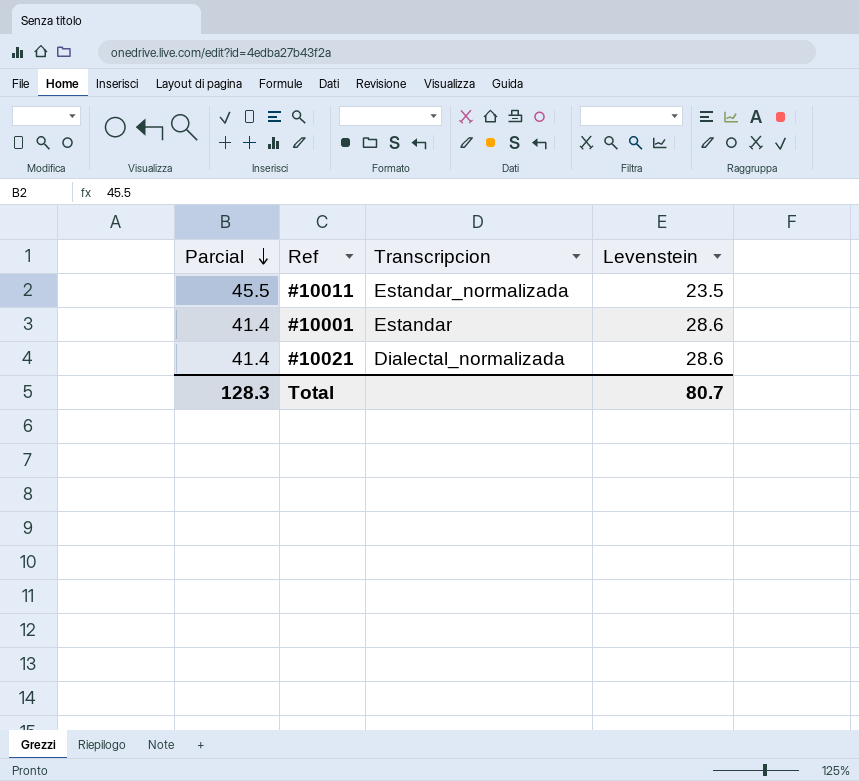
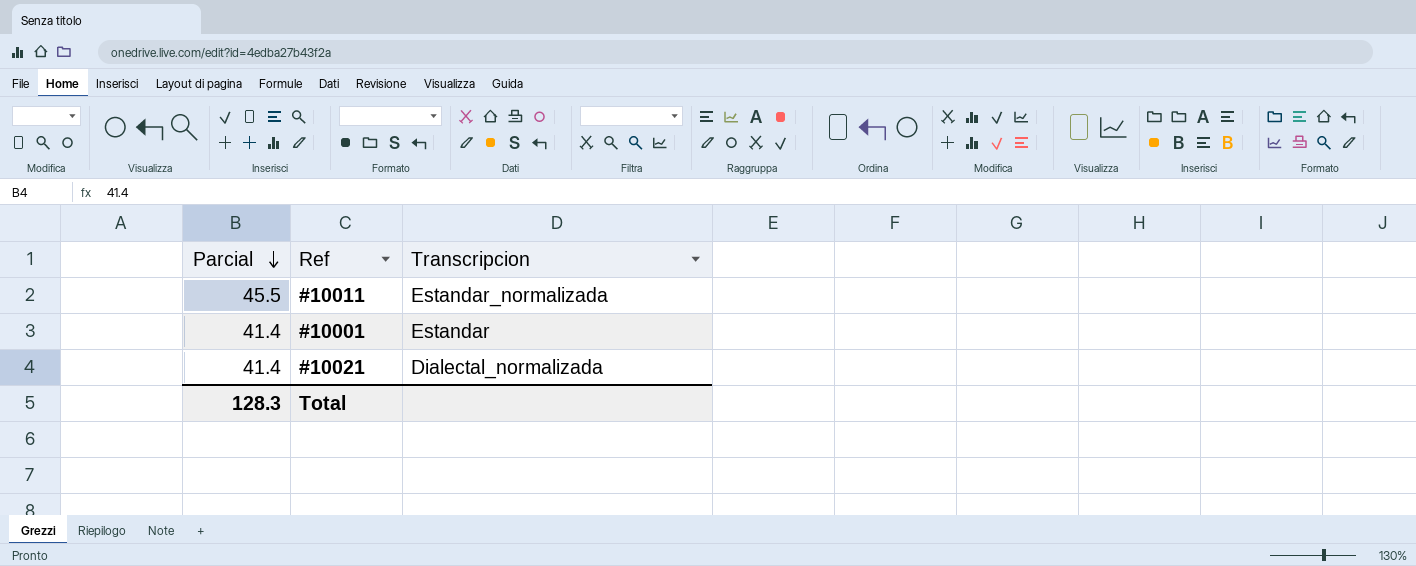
column Levenstein | position: 4 -> none

